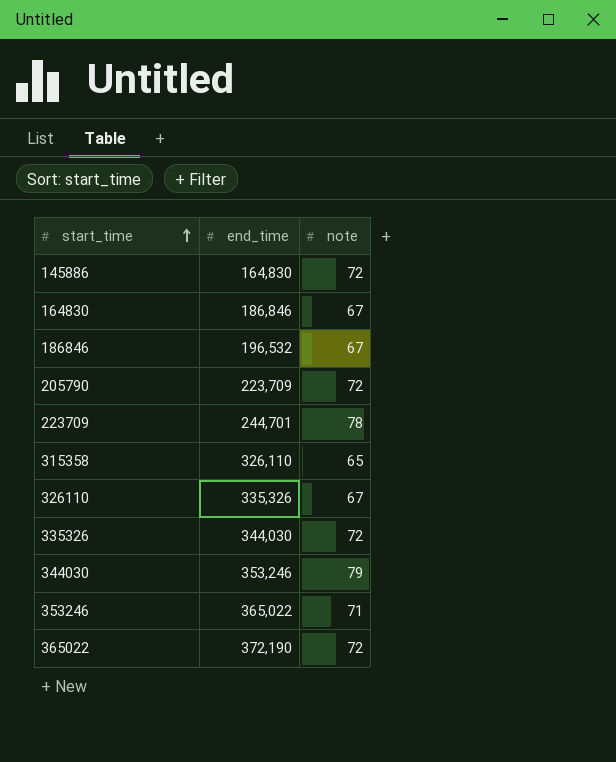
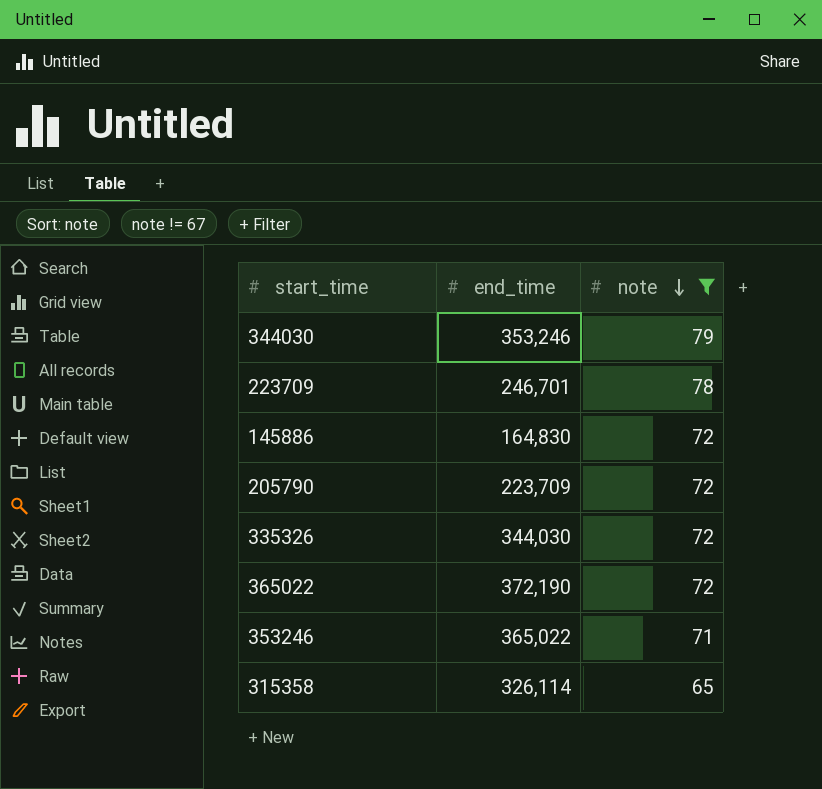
filter: none -> note != 67
row order: start_time ascending -> note descending
223709 | end_time: 244,701 -> 246,701
315358 | end_time: 326,110 -> 326,114

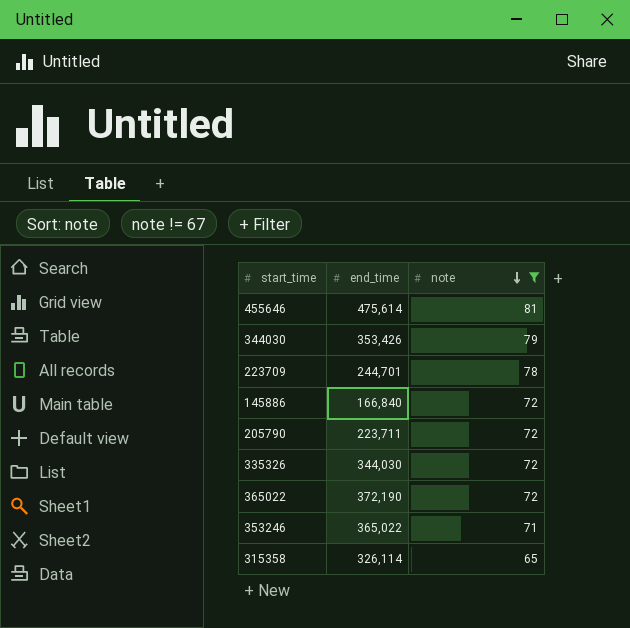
row 455646: none -> 475,614 | 81
344030 | end_time: 353,246 -> 353,426
223709 | end_time: 246,701 -> 244,701
145886 | end_time: 164,830 -> 166,840
205790 | end_time: 223,709 -> 223,711

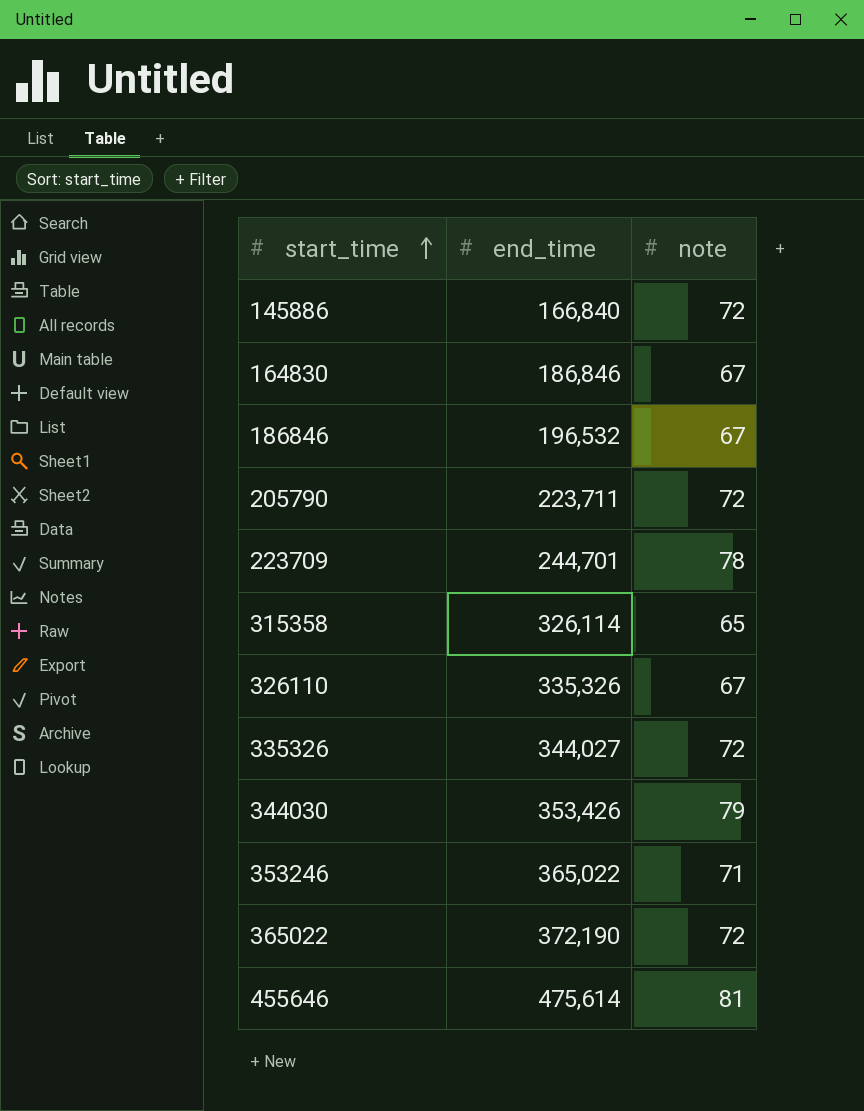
filter: note != 67 -> none
row order: note descending -> start_time ascending
335326 | end_time: 344,030 -> 344,027

